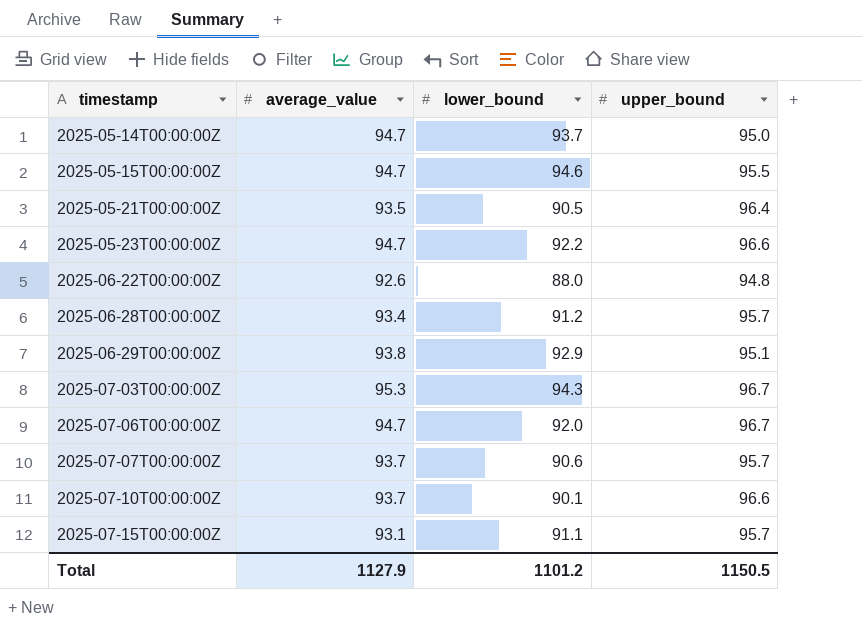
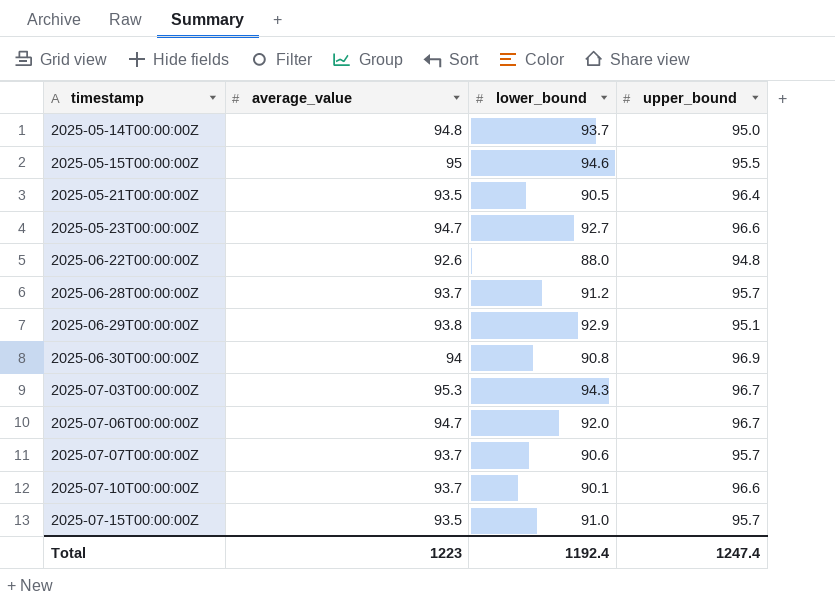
2025-05-14T00:00:00Z | average_value: 94.7 -> 94.8
2025-05-15T00:00:00Z | average_value: 94.7 -> 95
2025-05-23T00:00:00Z | lower_bound: 92.2 -> 92.7
2025-06-28T00:00:00Z | average_value: 93.4 -> 93.7
row 2025-06-30T00:00:00Z: none -> 94 | 90.8 | 96.9
2025-07-15T00:00:00Z | average_value: 93.1 -> 93.5
2025-07-15T00:00:00Z | lower_bound: 91.1 -> 91.0
Total | average_value: 1127.9 -> 1223
Total | lower_bound: 1101.2 -> 1192.4
Total | upper_bound: 1150.5 -> 1247.4

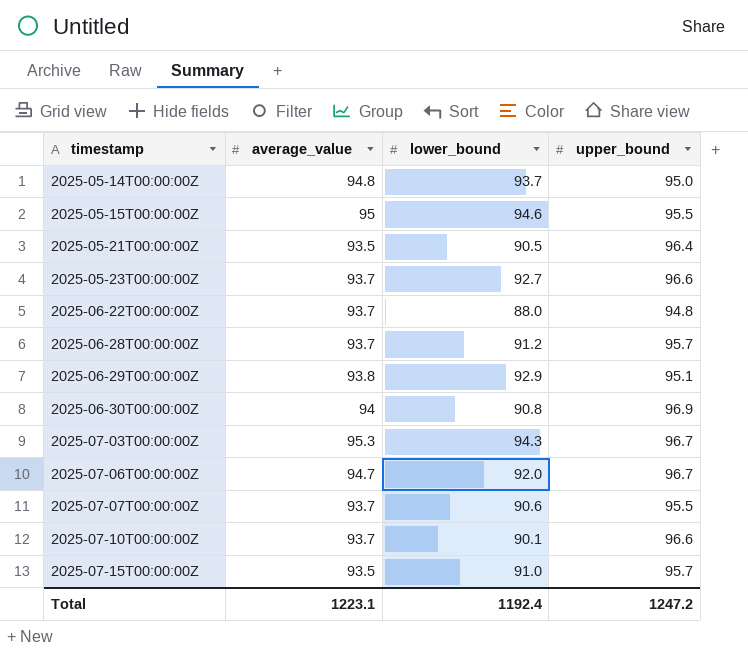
2025-05-23T00:00:00Z | average_value: 94.7 -> 93.7
2025-06-22T00:00:00Z | average_value: 92.6 -> 93.7
2025-07-07T00:00:00Z | upper_bound: 95.7 -> 95.5
Total | average_value: 1223 -> 1223.1
Total | upper_bound: 1247.4 -> 1247.2

